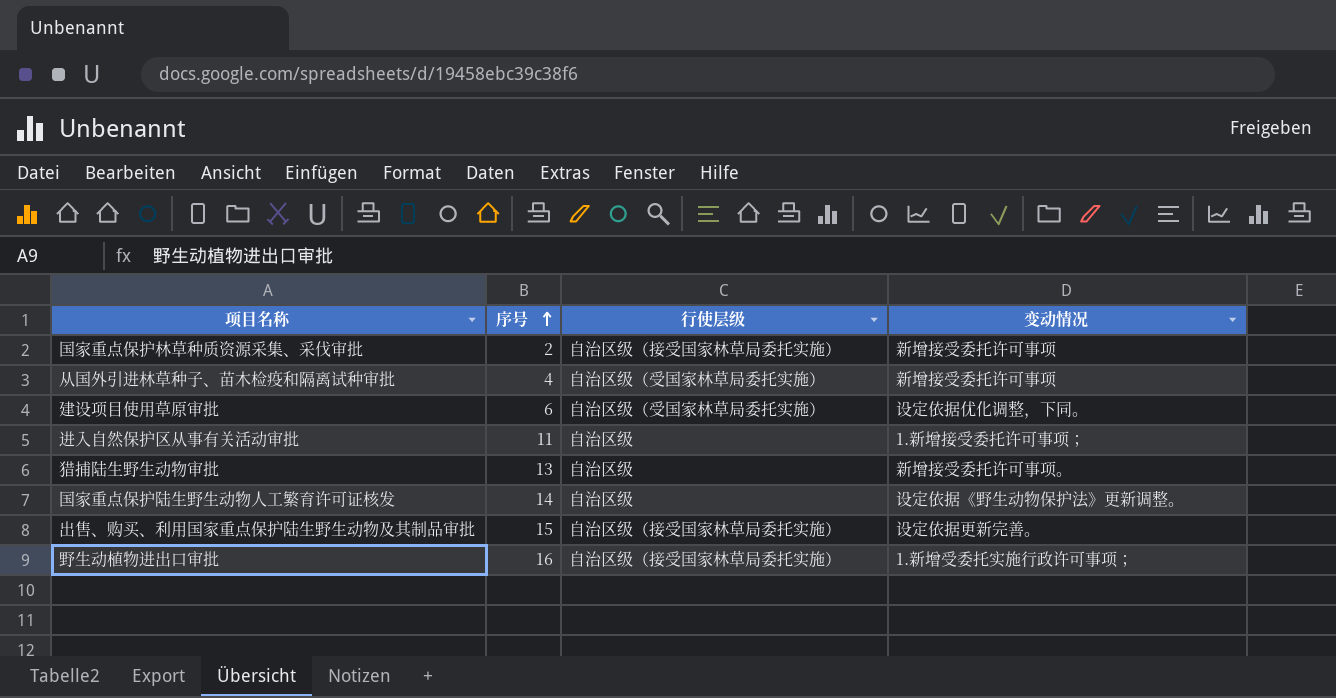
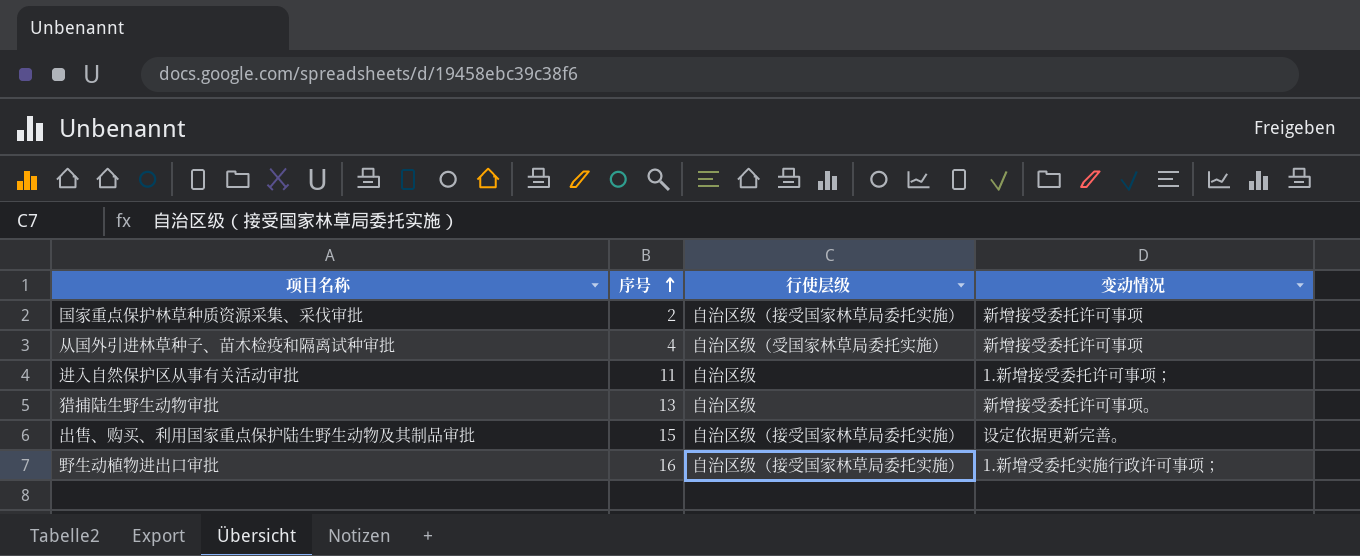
row 建设项目使用草原审批: 6 | 自治区级（受国家林草局委托实施） | 设定依据优化调整，下同。 -> none
row 国家重点保护陆生野生动物人工繁育许可证核发: 14 | 自治区级 | 设定依据《野生动物保护法》更新调整。 -> none

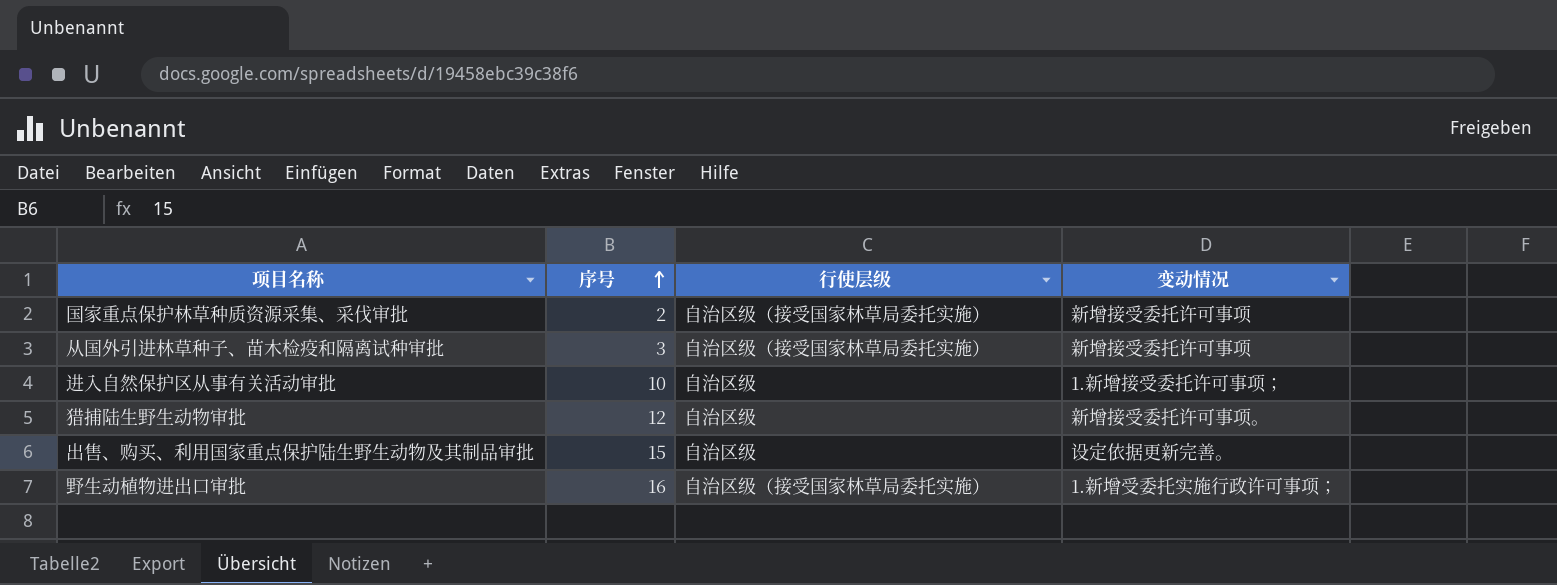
从国外引进林草种子、苗木检疫和隔离试种审批 | 序号: 4 -> 3
从国外引进林草种子、苗木检疫和隔离试种审批 | 行使层级: 自治区级（受国家林草局委托实施） -> 自治区级（接受国家林草局委托实施）
进入自然保护区从事有关活动审批 | 序号: 11 -> 10
猎捕陆生野生动物审批 | 序号: 13 -> 12
出售、购买、利用国家重点保护陆生野生动物及其制品审批 | 行使层级: 自治区级（接受国家林草局委托实施） -> 自治区级

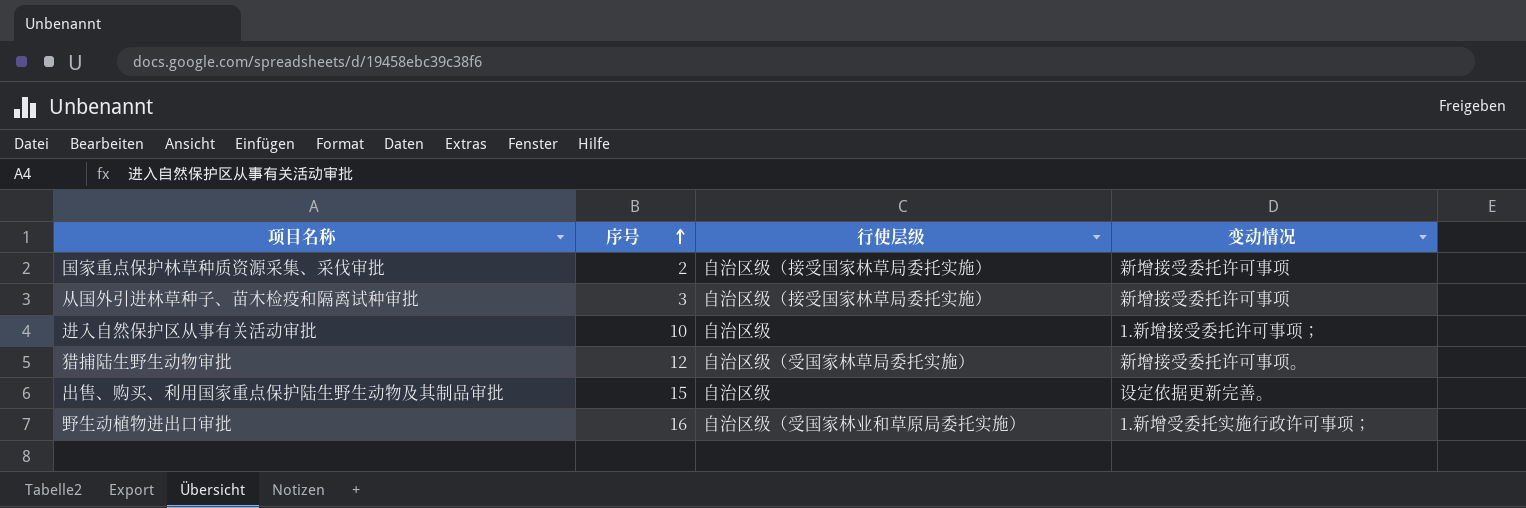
猎捕陆生野生动物审批 | 行使层级: 自治区级 -> 自治区级（受国家林草局委托实施）
野生动植物进出口审批 | 行使层级: 自治区级（接受国家林草局委托实施） -> 自治区级（受国家林业和草原局委托实施）

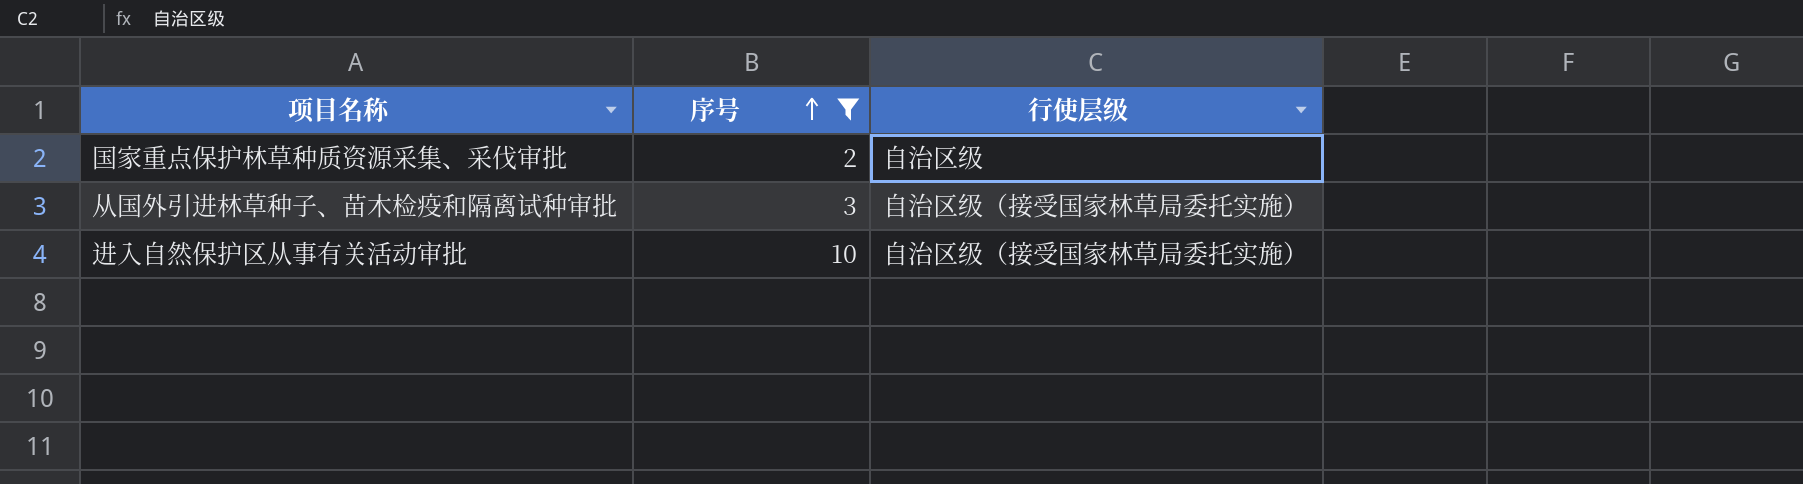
filter: none -> 序号 <= 10
column 变动情况 | position: 4 -> none
国家重点保护林草种质资源采集、采伐审批 | 行使层级: 自治区级（接受国家林草局委托实施） -> 自治区级
进入自然保护区从事有关活动审批 | 行使层级: 自治区级 -> 自治区级（接受国家林草局委托实施）

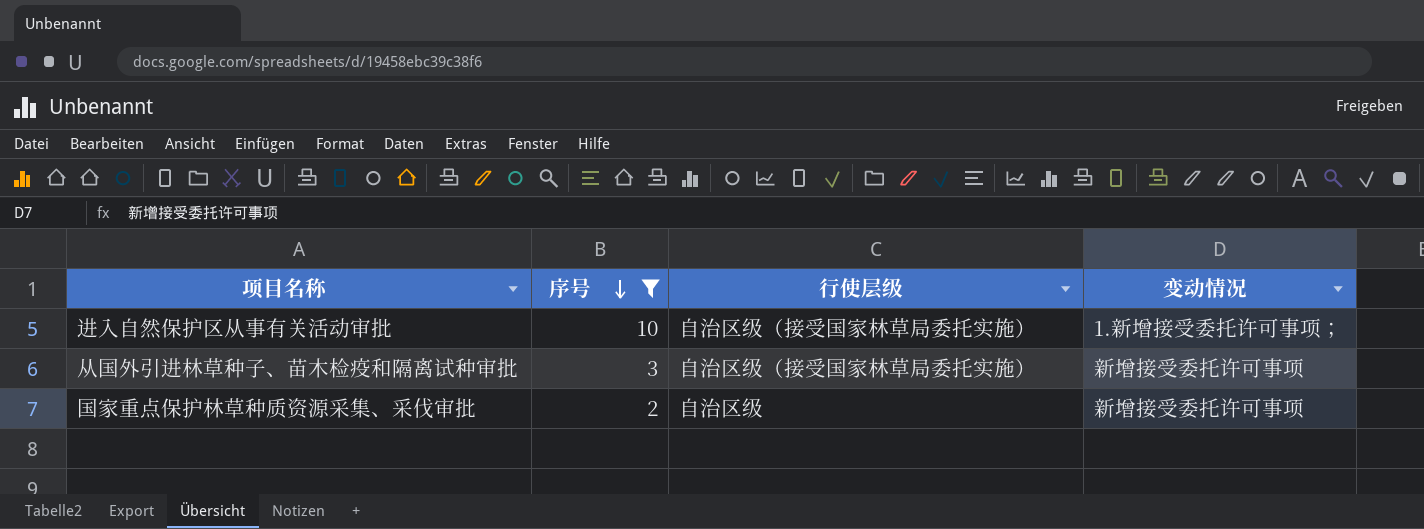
row order: 序号 ascending -> 序号 descending
column 变动情况 | position: none -> 4

